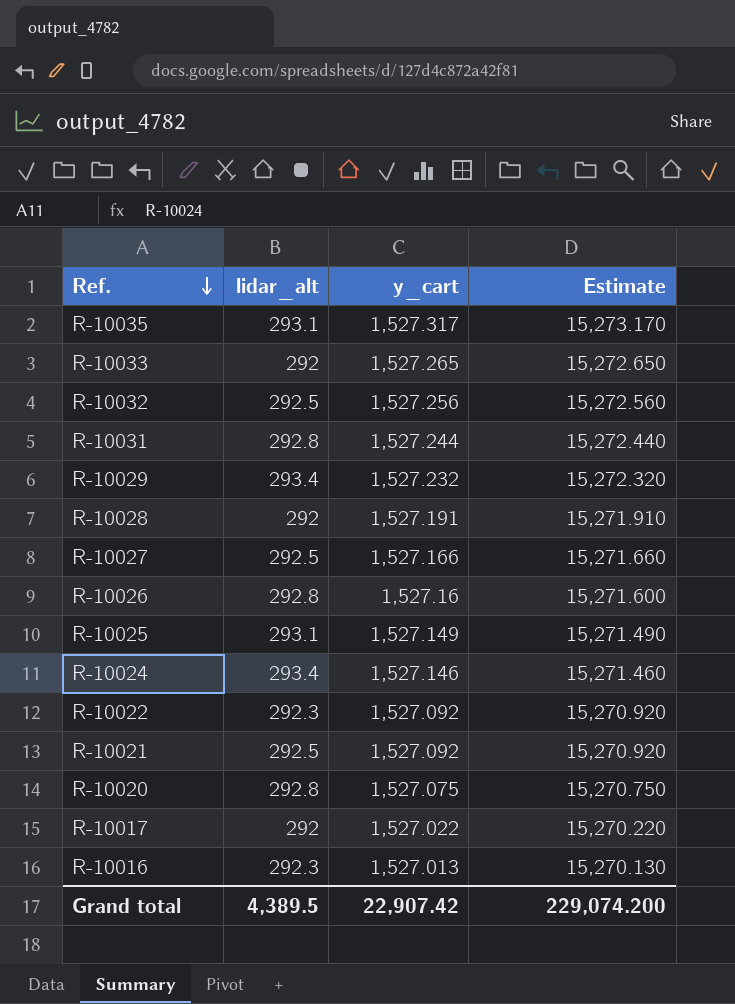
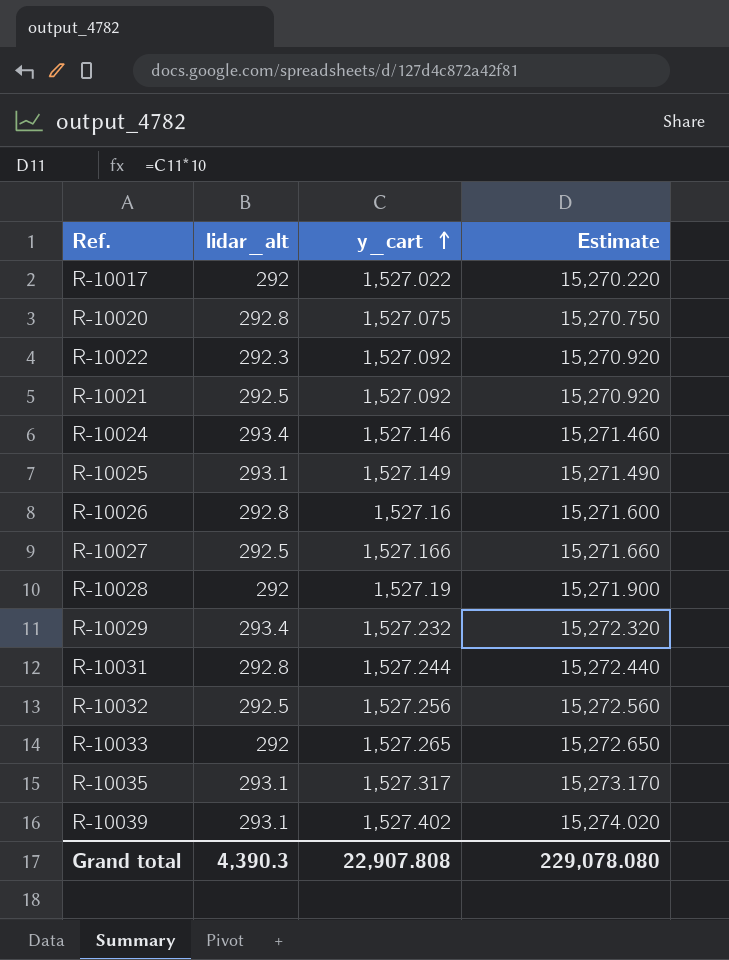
row order: Ref. descending -> y_cart ascending
row R-10016: 292.3 | 1,527.013 | 15,270.130 -> none
R-10028 | y_cart: 1,527.191 -> 1,527.19
R-10028 | Estimate: 15,271.910 -> 15,271.900
row R-10039: none -> 293.1 | 1,527.402 | 15,274.020
Grand total | lidar_alt: 4,389.5 -> 4,390.3
Grand total | y_cart: 22,907.42 -> 22,907.808
Grand total | Estimate: 229,074.200 -> 229,078.080

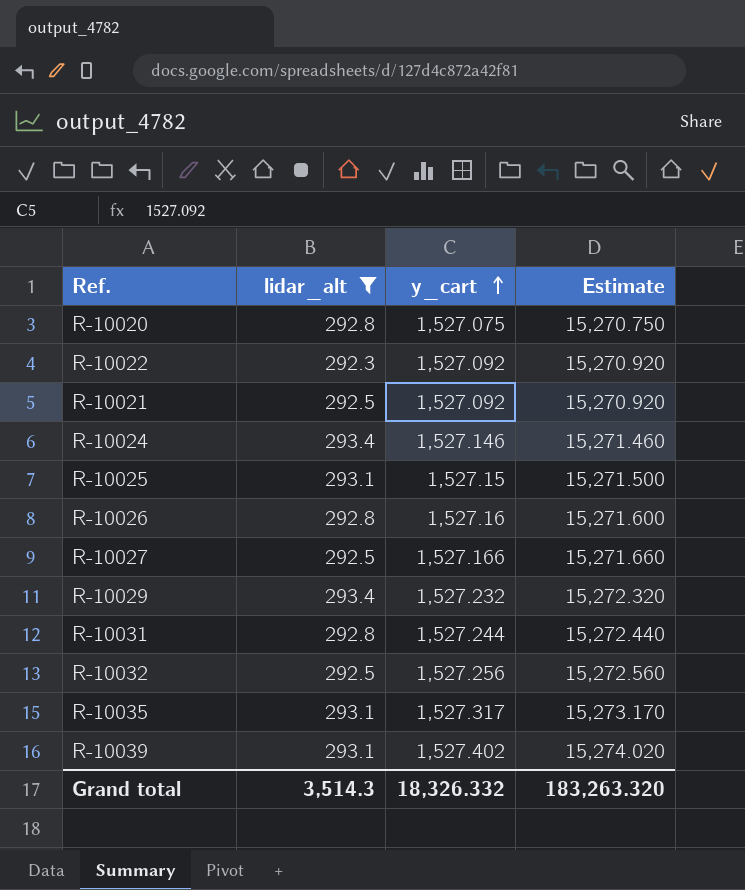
filter: none -> lidar_alt != 292
R-10025 | y_cart: 1,527.149 -> 1,527.15
R-10025 | Estimate: 15,271.490 -> 15,271.500
Grand total | lidar_alt: 4,390.3 -> 3,514.3
Grand total | y_cart: 22,907.808 -> 18,326.332
Grand total | Estimate: 229,078.080 -> 183,263.320

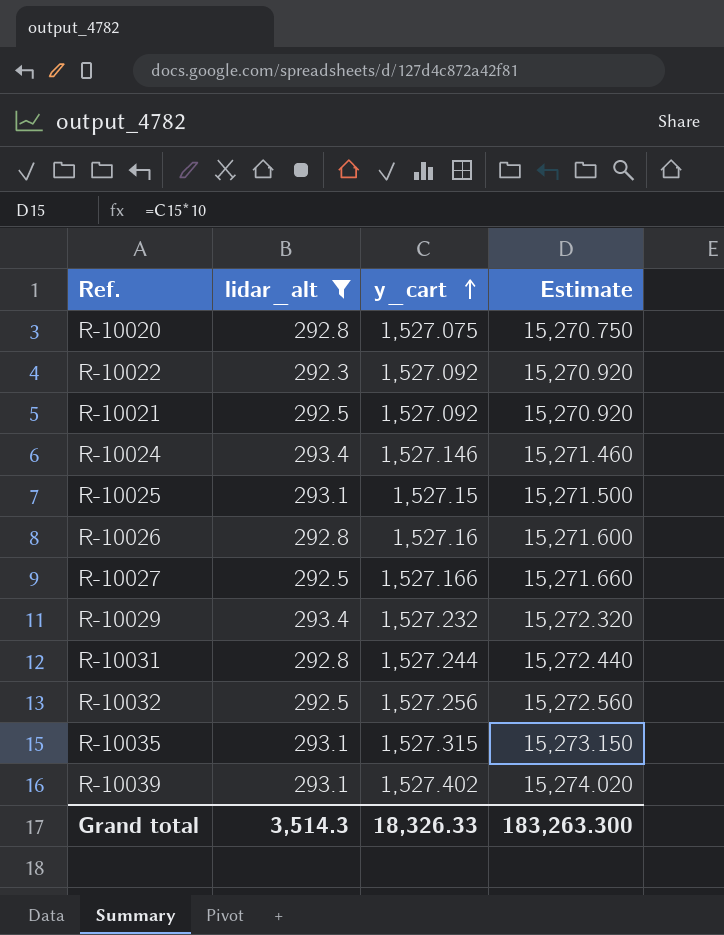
R-10035 | y_cart: 1,527.317 -> 1,527.315
R-10035 | Estimate: 15,273.170 -> 15,273.150
Grand total | y_cart: 18,326.332 -> 18,326.33
Grand total | Estimate: 183,263.320 -> 183,263.300

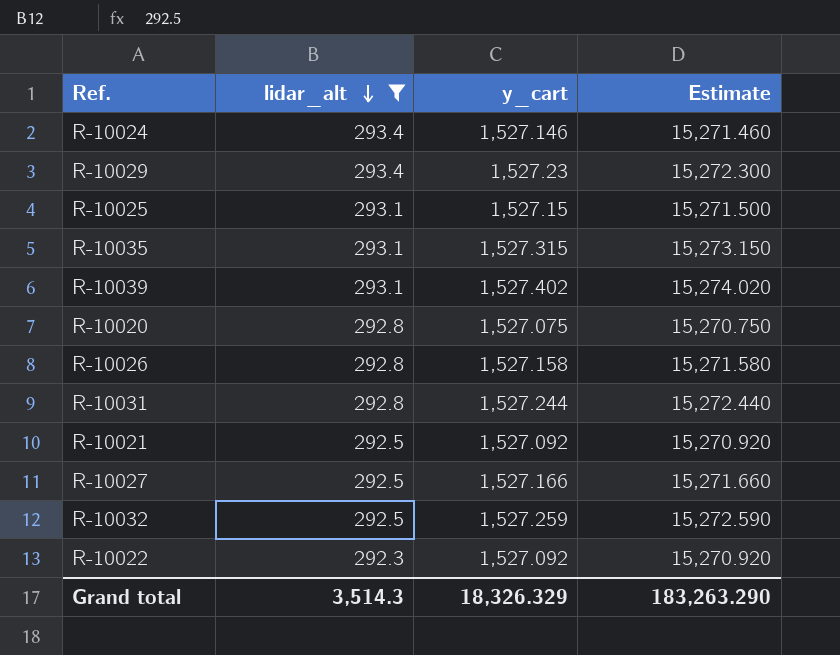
row order: y_cart ascending -> lidar_alt descending
R-10029 | y_cart: 1,527.232 -> 1,527.23
R-10029 | Estimate: 15,272.320 -> 15,272.300
R-10026 | y_cart: 1,527.16 -> 1,527.158
R-10026 | Estimate: 15,271.600 -> 15,271.580
R-10032 | y_cart: 1,527.256 -> 1,527.259
R-10032 | Estimate: 15,272.560 -> 15,272.590
Grand total | y_cart: 18,326.33 -> 18,326.329
Grand total | Estimate: 183,263.300 -> 183,263.290

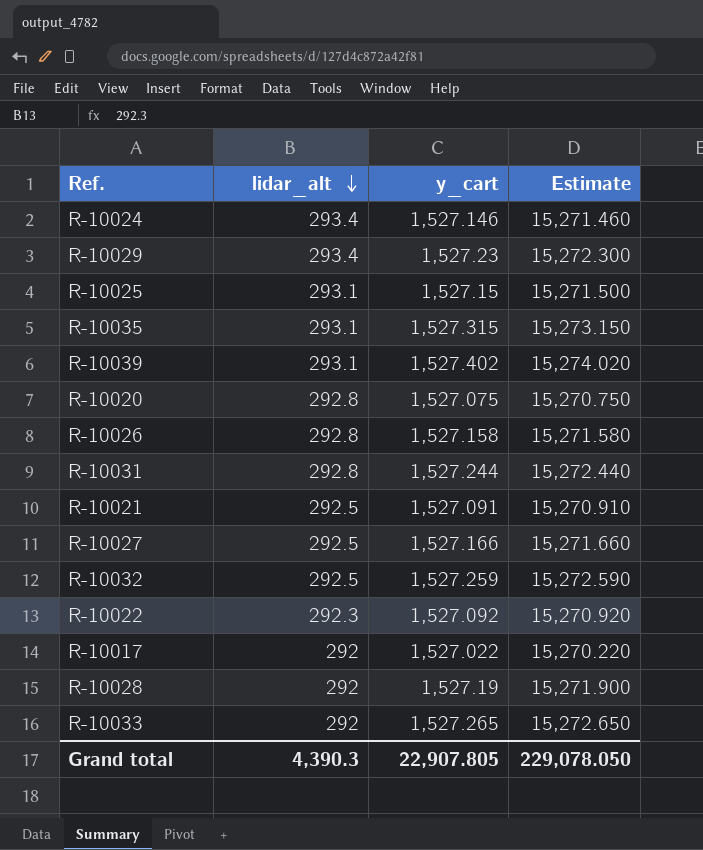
filter: lidar_alt != 292 -> none
R-10021 | y_cart: 1,527.092 -> 1,527.091
R-10021 | Estimate: 15,270.920 -> 15,270.910
Grand total | lidar_alt: 3,514.3 -> 4,390.3
Grand total | y_cart: 18,326.329 -> 22,907.805
Grand total | Estimate: 183,263.290 -> 229,078.050

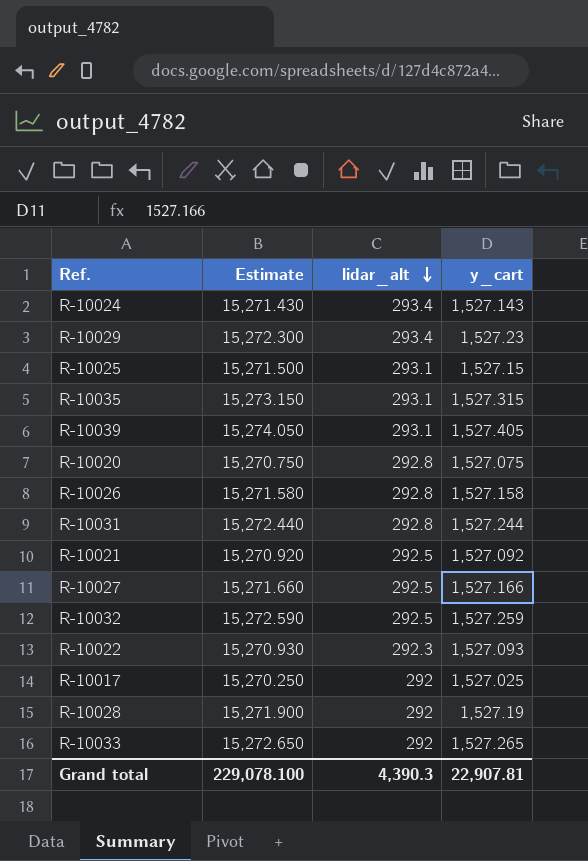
column Estimate | position: 4 -> 2
R-10024 | Estimate: 15,271.460 -> 15,271.430
R-10024 | y_cart: 1,527.146 -> 1,527.143
R-10039 | Estimate: 15,274.020 -> 15,274.050
R-10039 | y_cart: 1,527.402 -> 1,527.405
R-10021 | Estimate: 15,270.910 -> 15,270.920
R-10021 | y_cart: 1,527.091 -> 1,527.092
R-10022 | Estimate: 15,270.920 -> 15,270.930
R-10022 | y_cart: 1,527.092 -> 1,527.093
R-10017 | Estimate: 15,270.220 -> 15,270.250
R-10017 | y_cart: 1,527.022 -> 1,527.025
Grand total | Estimate: 229,078.050 -> 229,078.100
Grand total | y_cart: 22,907.805 -> 22,907.81

